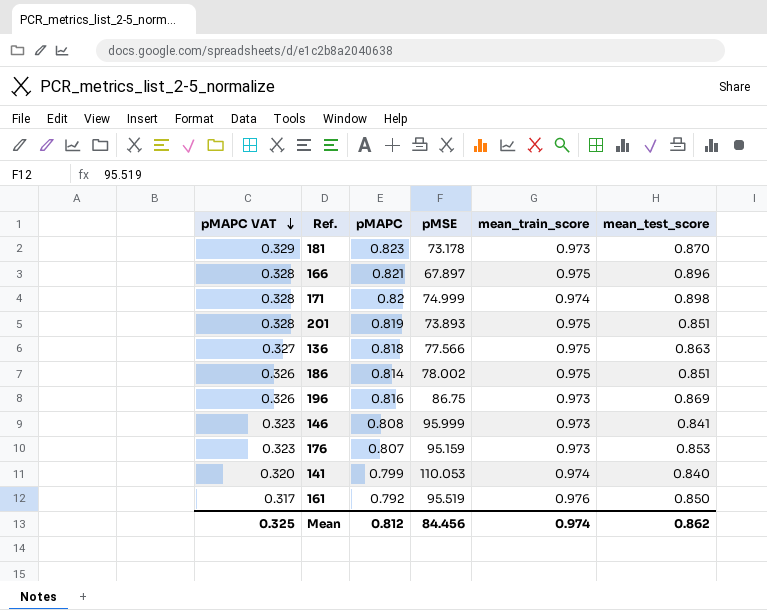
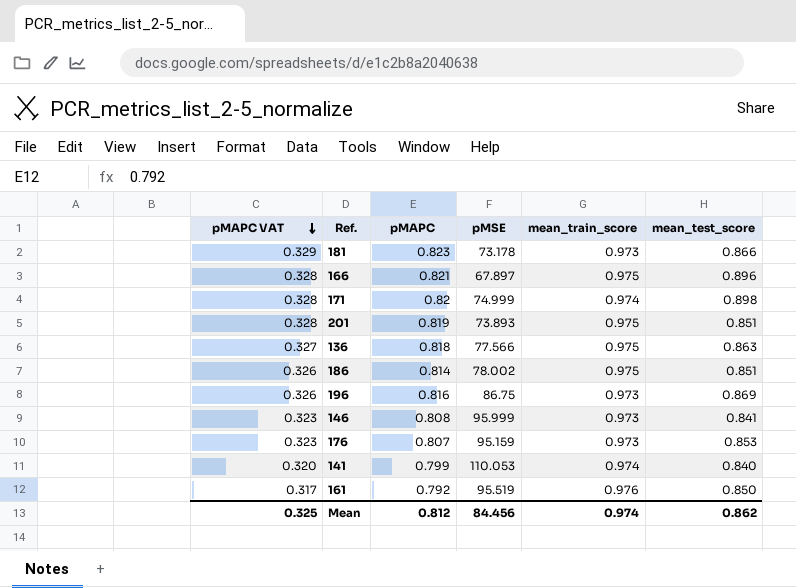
181 | mean_test_score: 0.870 -> 0.866

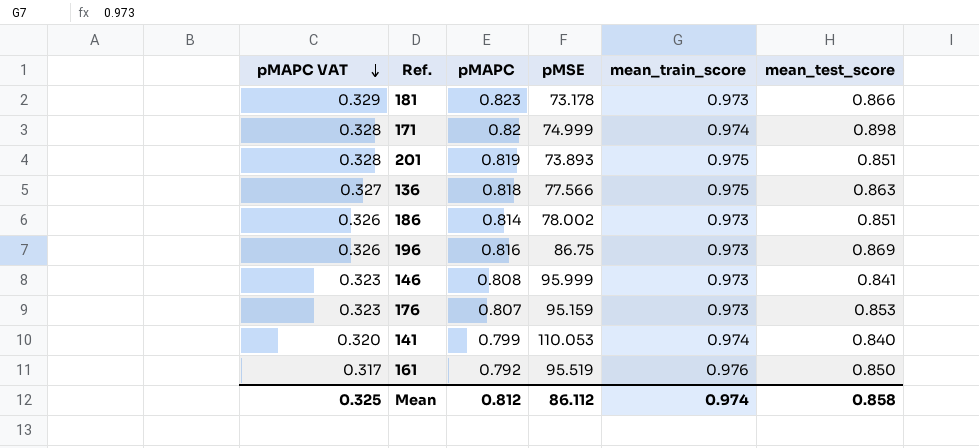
row 166: 0.328 | 0.821 | 67.897 | 0.975 | 0.896 -> none
186 | mean_train_score: 0.975 -> 0.973
Mean | pMSE: 84.456 -> 86.112
Mean | mean_test_score: 0.862 -> 0.858

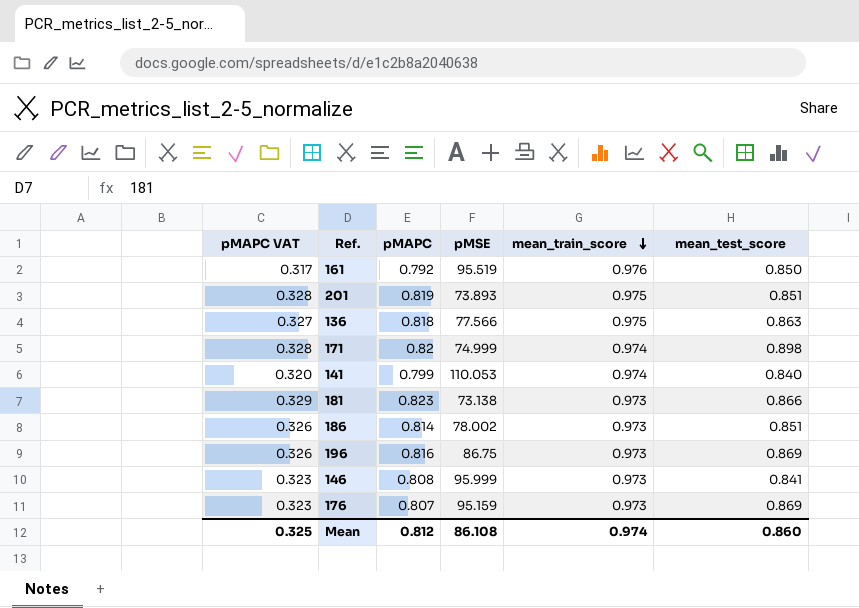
row order: pMAPC VAT descending -> mean_train_score descending
181 | pMSE: 73.178 -> 73.138
176 | mean_test_score: 0.853 -> 0.869
Mean | pMSE: 86.112 -> 86.108
Mean | mean_test_score: 0.858 -> 0.860

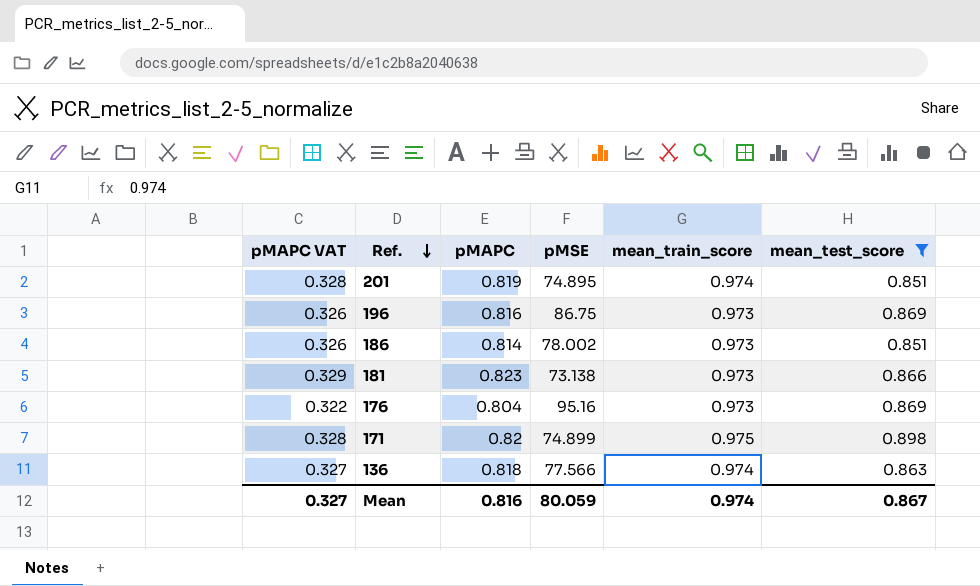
filter: none -> mean_test_score >= 0.851
row order: mean_train_score descending -> Ref. descending
201 | pMSE: 73.893 -> 74.895
201 | mean_train_score: 0.975 -> 0.974
176 | pMAPC VAT: 0.323 -> 0.322
176 | pMAPC: 0.807 -> 0.804
176 | pMSE: 95.159 -> 95.16
171 | pMSE: 74.999 -> 74.899
171 | mean_train_score: 0.974 -> 0.975
136 | mean_train_score: 0.975 -> 0.974
Mean | pMAPC VAT: 0.325 -> 0.327
Mean | pMAPC: 0.812 -> 0.816
Mean | pMSE: 86.108 -> 80.059
Mean | mean_test_score: 0.860 -> 0.867

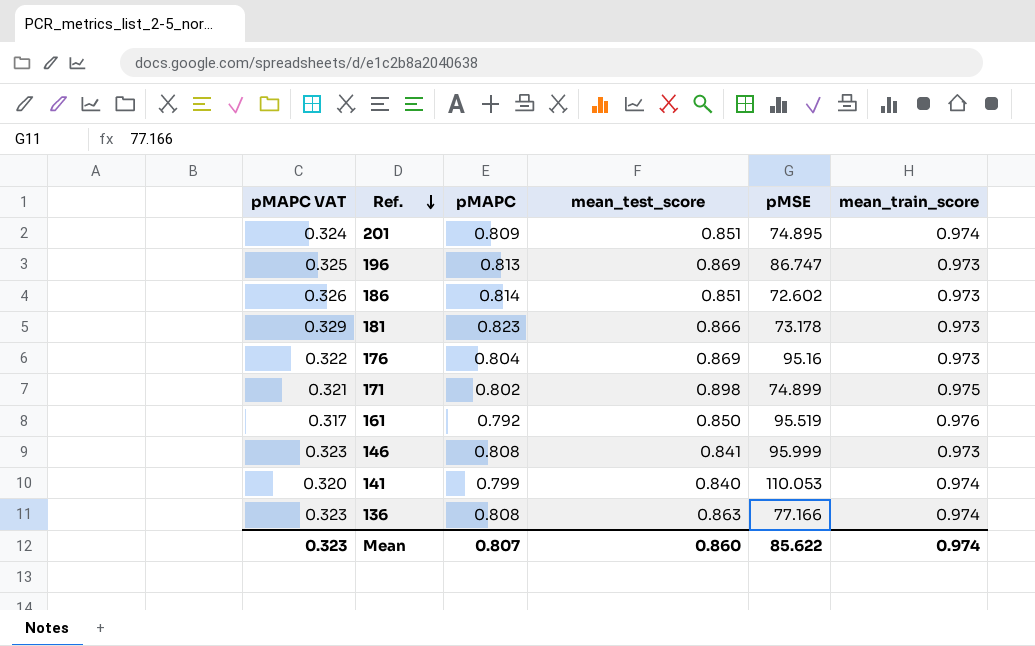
filter: mean_test_score >= 0.851 -> none
column mean_test_score | position: 6 -> 4
201 | pMAPC VAT: 0.328 -> 0.324
201 | pMAPC: 0.819 -> 0.809
196 | pMAPC VAT: 0.326 -> 0.325
196 | pMAPC: 0.816 -> 0.813
196 | pMSE: 86.75 -> 86.747
186 | pMSE: 78.002 -> 72.602
181 | pMSE: 73.138 -> 73.178
171 | pMAPC VAT: 0.328 -> 0.321
171 | pMAPC: 0.82 -> 0.802
136 | pMAPC VAT: 0.327 -> 0.323
136 | pMAPC: 0.818 -> 0.808
136 | pMSE: 77.566 -> 77.166
Mean | pMAPC VAT: 0.327 -> 0.323
Mean | pMAPC: 0.816 -> 0.807
Mean | mean_test_score: 0.867 -> 0.860
Mean | pMSE: 80.059 -> 85.622

